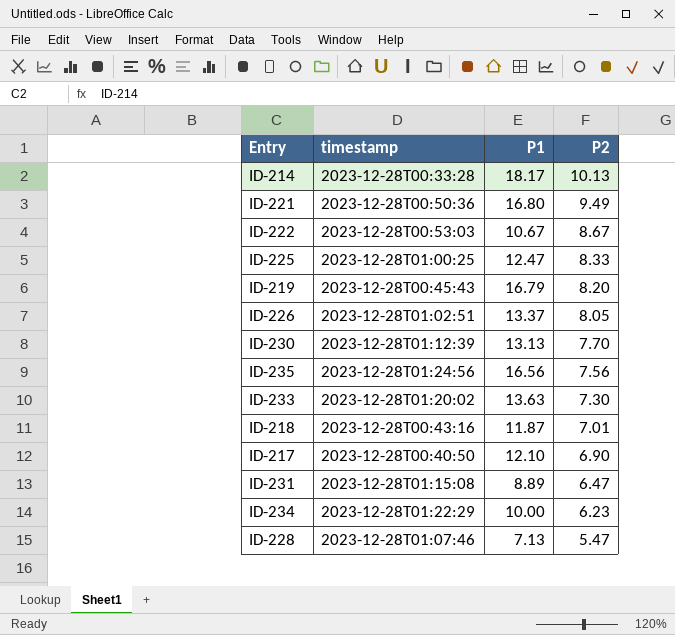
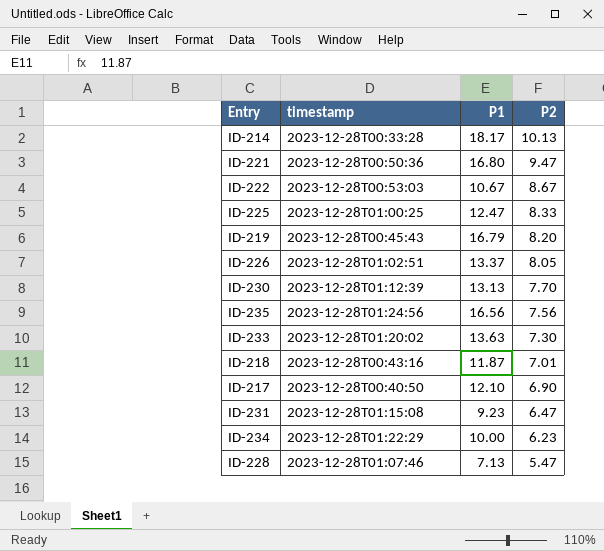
ID-221 | P2: 9.49 -> 9.47
ID-231 | P1: 8.89 -> 9.23

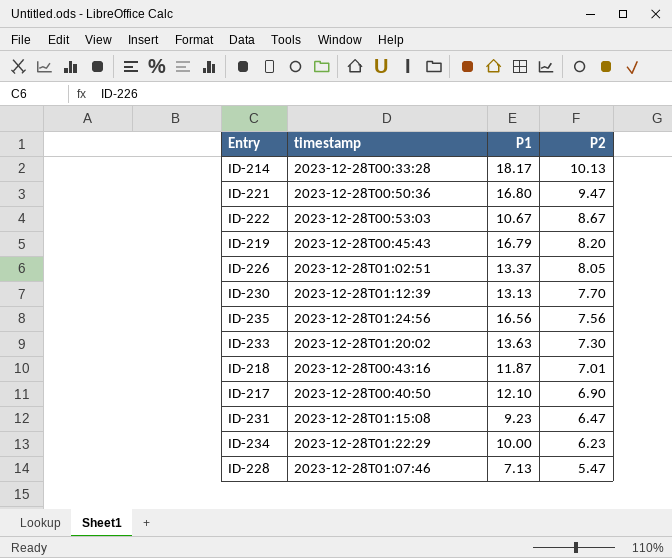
row ID-225: 2023-12-28T01:00:25 | 12.47 | 8.33 -> none

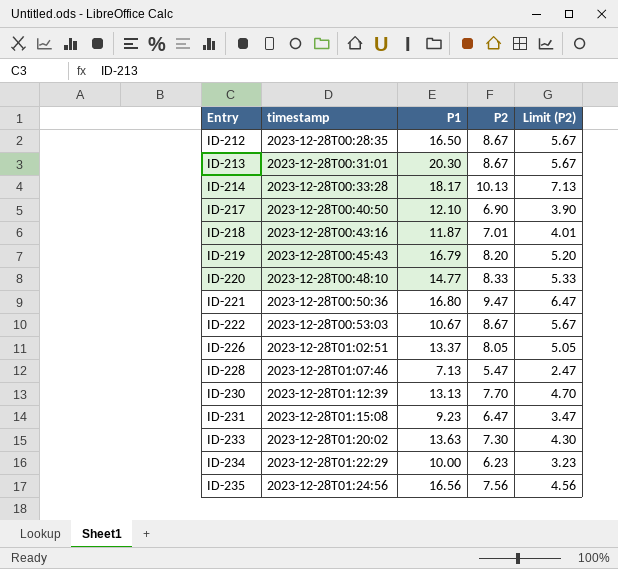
row order: P2 descending -> Entry ascending
column Limit (P2) | formula: none -> [P2] - 3
row ID-212: none -> 2023-12-28T00:28:35 | 16.50 | 8.67 | 5.67
row ID-213: none -> 2023-12-28T00:31:01 | 20.30 | 8.67 | 5.67
row ID-220: none -> 2023-12-28T00:48:10 | 14.77 | 8.33 | 5.33

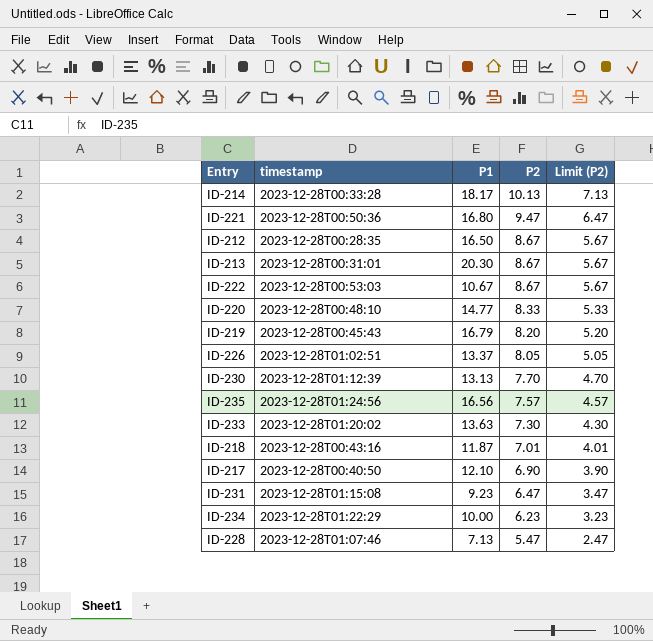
row order: Entry ascending -> P2 descending
ID-235 | P2: 7.56 -> 7.57
ID-235 | Limit (P2): 4.56 -> 4.57

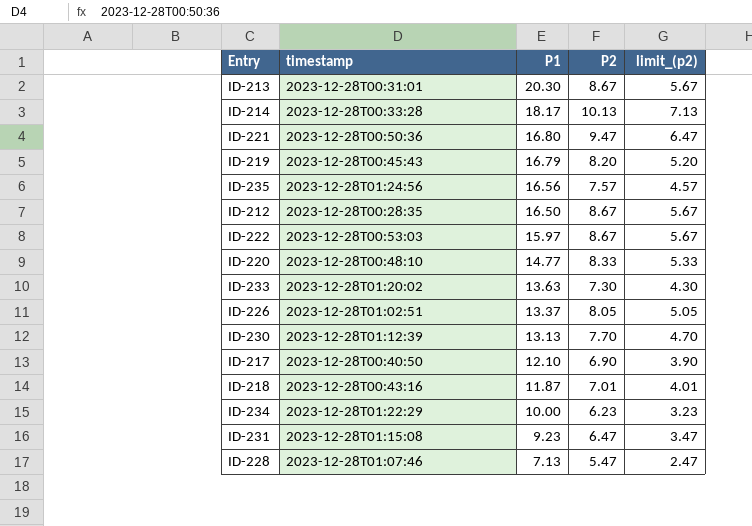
row order: P2 descending -> P1 descending
column name: Limit (P2) -> limit_(p2)
ID-222 | P1: 10.67 -> 15.97

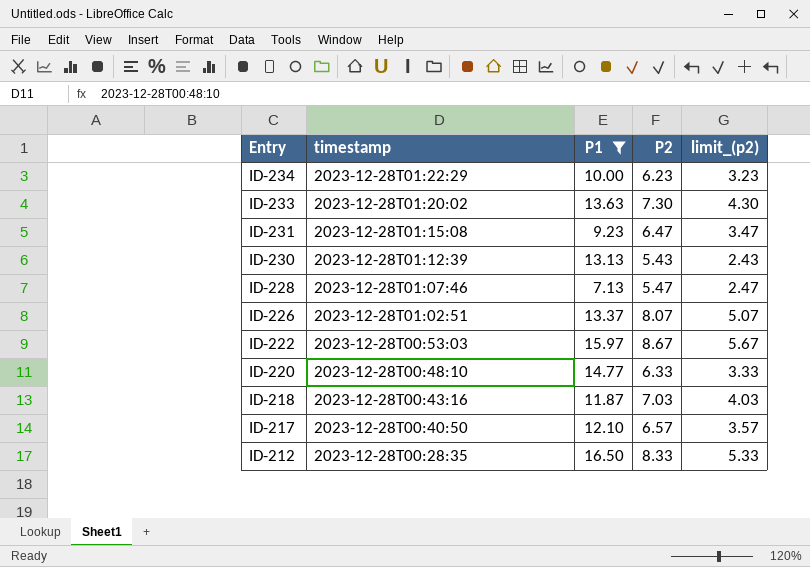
filter: none -> P1 <= 16.50
row order: P1 descending -> Entry descending
ID-230 | P2: 7.70 -> 5.43
ID-230 | limit_(p2): 4.70 -> 2.43
ID-226 | P2: 8.05 -> 8.07
ID-226 | limit_(p2): 5.05 -> 5.07
ID-220 | P2: 8.33 -> 6.33
ID-220 | limit_(p2): 5.33 -> 3.33
ID-218 | P2: 7.01 -> 7.03
ID-218 | limit_(p2): 4.01 -> 4.03
ID-217 | P2: 6.90 -> 6.57
ID-217 | limit_(p2): 3.90 -> 3.57
ID-212 | P2: 8.67 -> 8.33
ID-212 | limit_(p2): 5.67 -> 5.33

